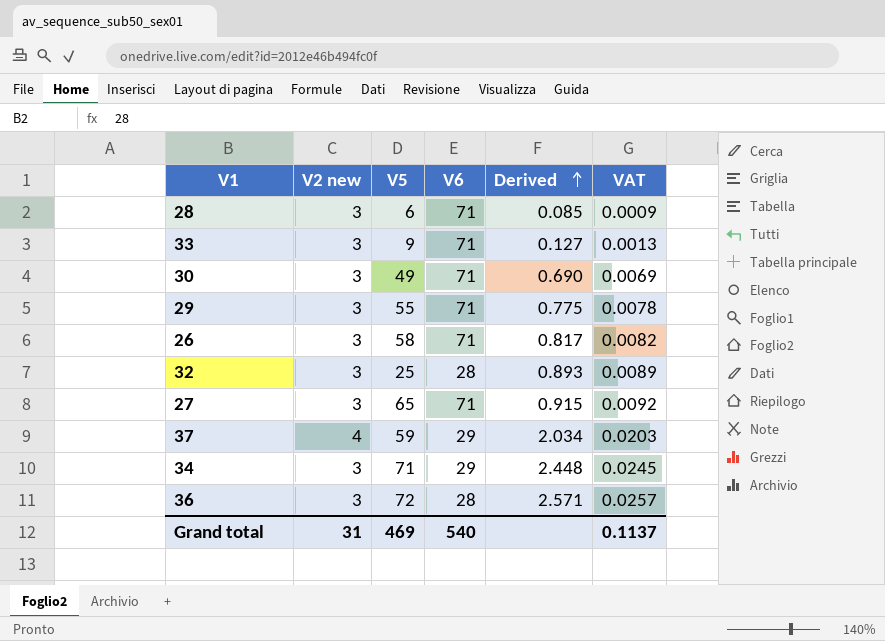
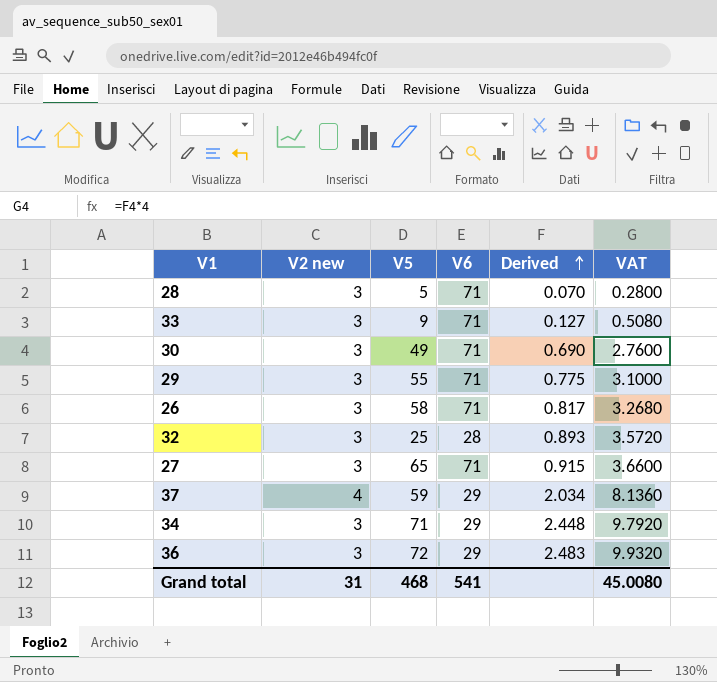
column VAT | formula: [Derived] * 0.01 -> [Derived] * 4
28 | V5: 6 -> 5
28 | Derived: 0.085 -> 0.070
36 | V6: 28 -> 29
36 | Derived: 2.571 -> 2.483
Grand total | V5: 469 -> 468
Grand total | V6: 540 -> 541
Grand total | VAT: 0.1137 -> 45.0080

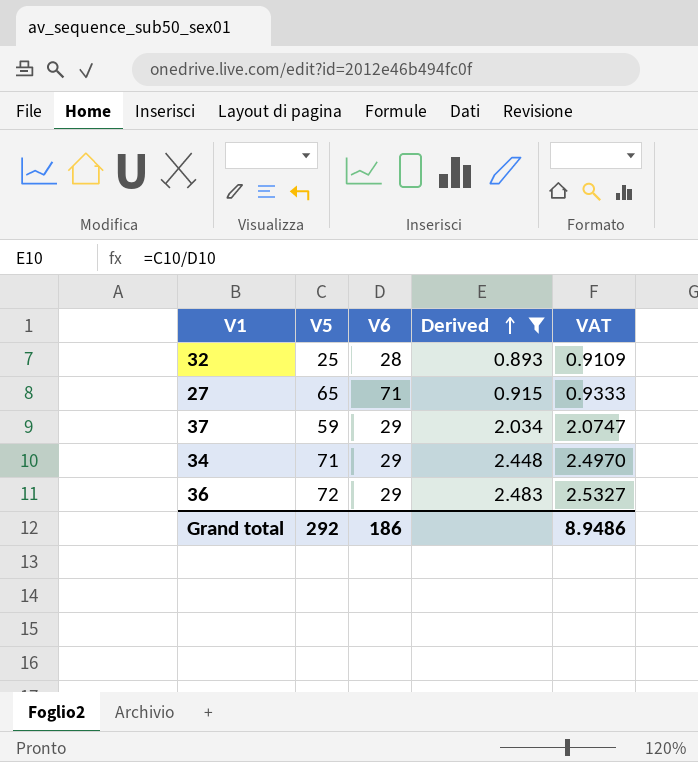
filter: none -> Derived >= 0.893
column V2 new | position: 2 -> none
column VAT | formula: [Derived] * 4 -> [Derived] * 1.02
Grand total | V5: 468 -> 292
Grand total | V6: 541 -> 186
Grand total | VAT: 45.0080 -> 8.9486

